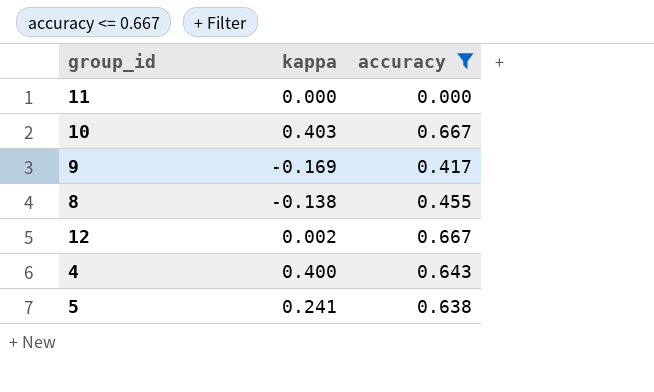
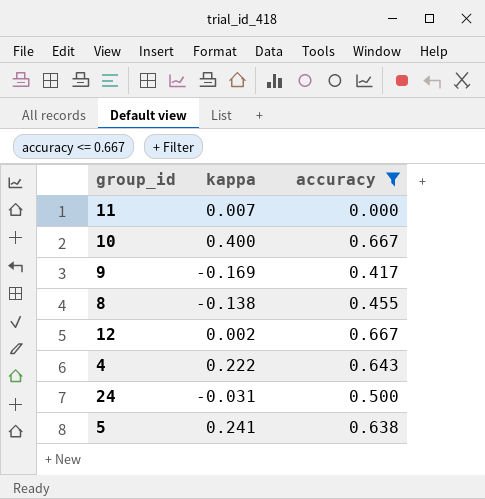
11 | kappa: 0.000 -> 0.007
10 | kappa: 0.403 -> 0.400
4 | kappa: 0.400 -> 0.222
row 24: none -> -0.031 | 0.500

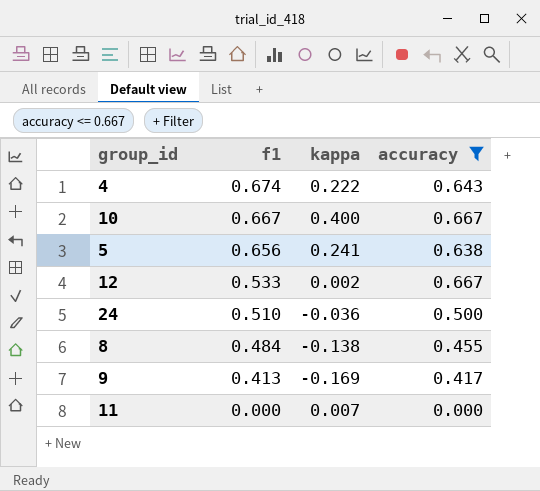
row order: none -> f1 descending
column f1 | position: none -> 2
24 | kappa: -0.031 -> -0.036

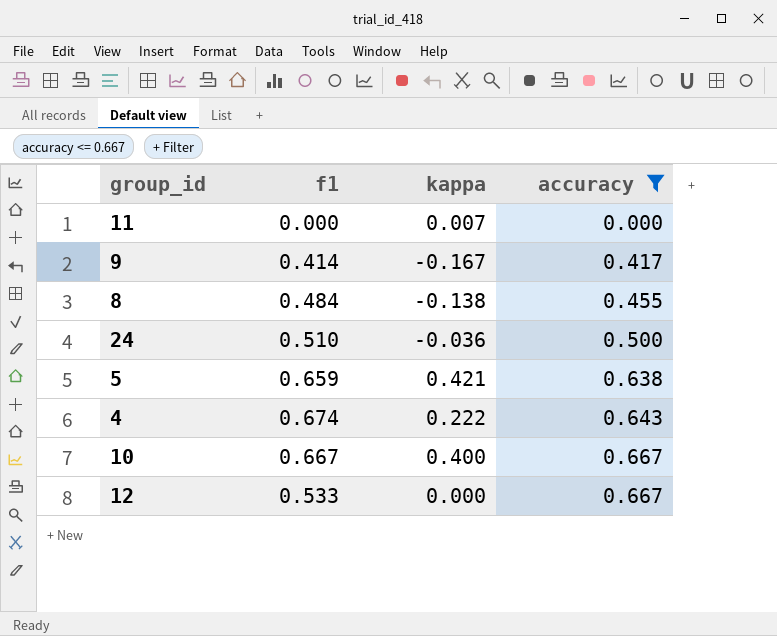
row order: f1 descending -> accuracy ascending
9 | f1: 0.413 -> 0.414
9 | kappa: -0.169 -> -0.167
5 | f1: 0.656 -> 0.659
5 | kappa: 0.241 -> 0.421
12 | kappa: 0.002 -> 0.000

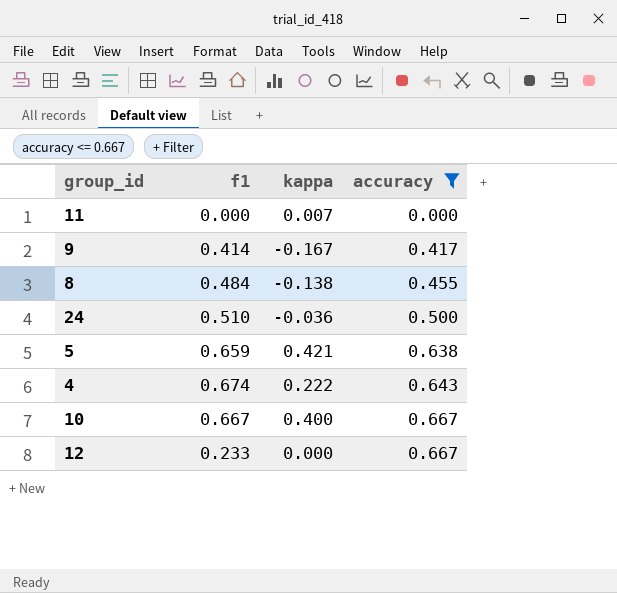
12 | f1: 0.533 -> 0.233

